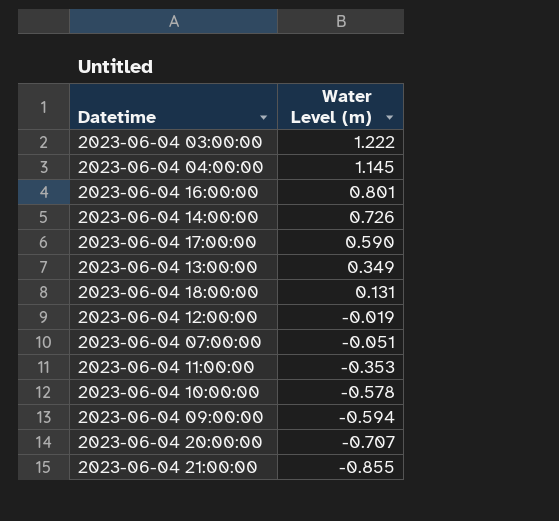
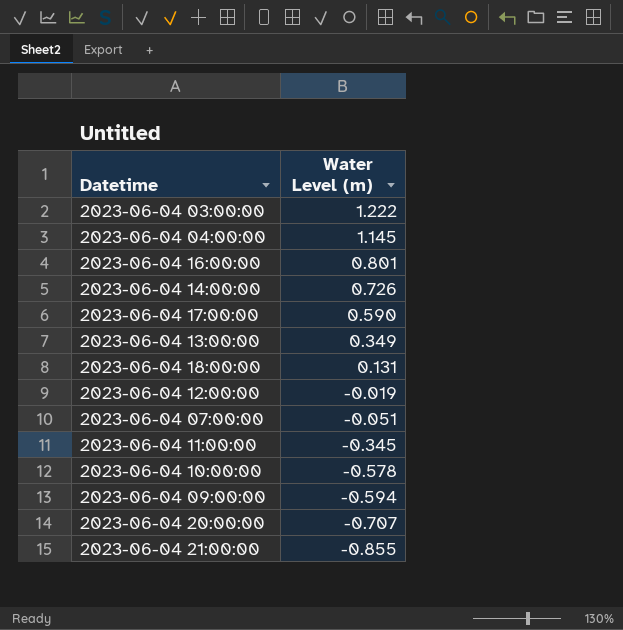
2023-06-04 11:00:00 | Water Level (m): -0.353 -> -0.345

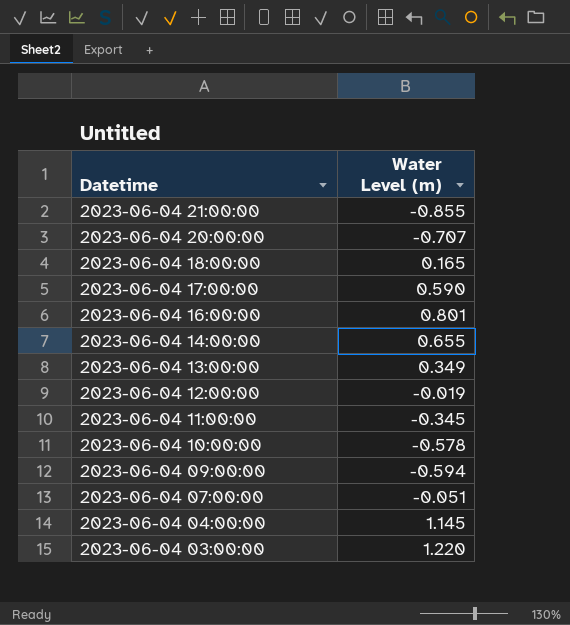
row order: Water Level (m) descending -> Datetime descending
2023-06-04 18:00:00 | Water Level (m): 0.131 -> 0.165
2023-06-04 14:00:00 | Water Level (m): 0.726 -> 0.655
2023-06-04 03:00:00 | Water Level (m): 1.222 -> 1.220

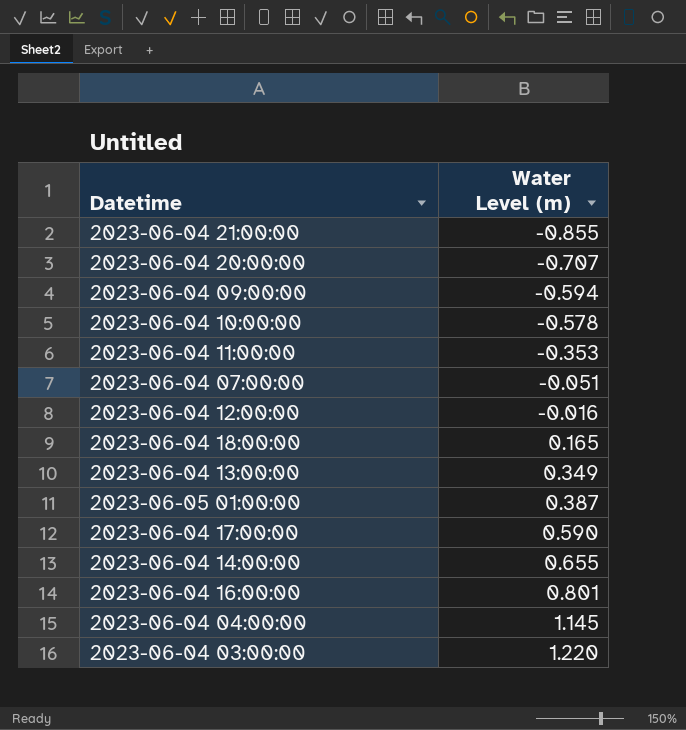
row order: Datetime descending -> Water Level (m) ascending
2023-06-04 11:00:00 | Water Level (m): -0.345 -> -0.353
2023-06-04 12:00:00 | Water Level (m): -0.019 -> -0.016
row 2023-06-05 01:00:00: none -> 0.387

